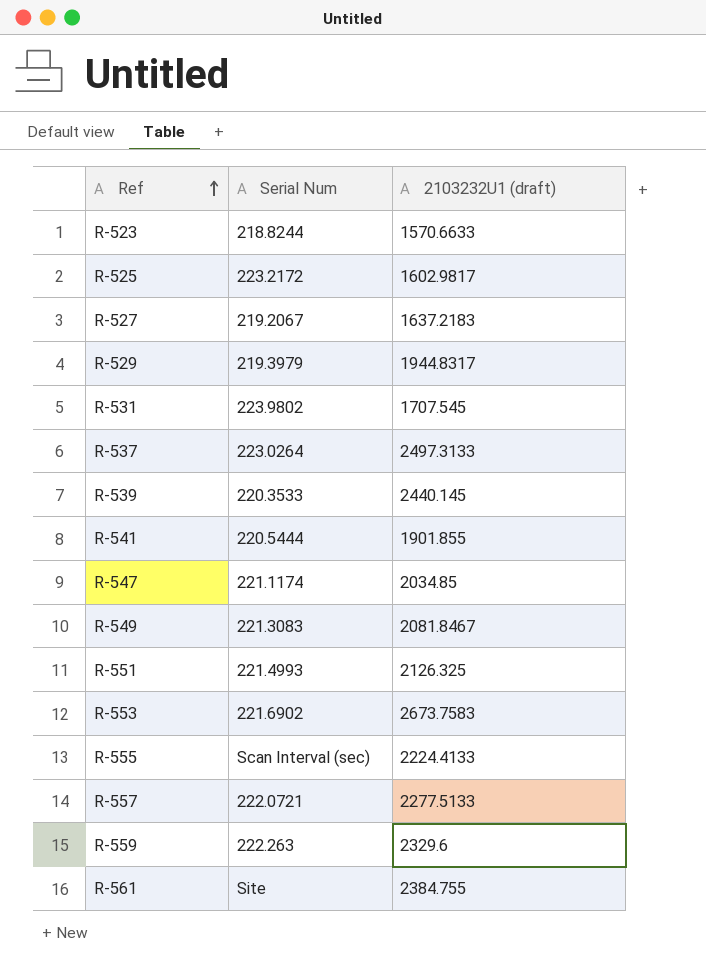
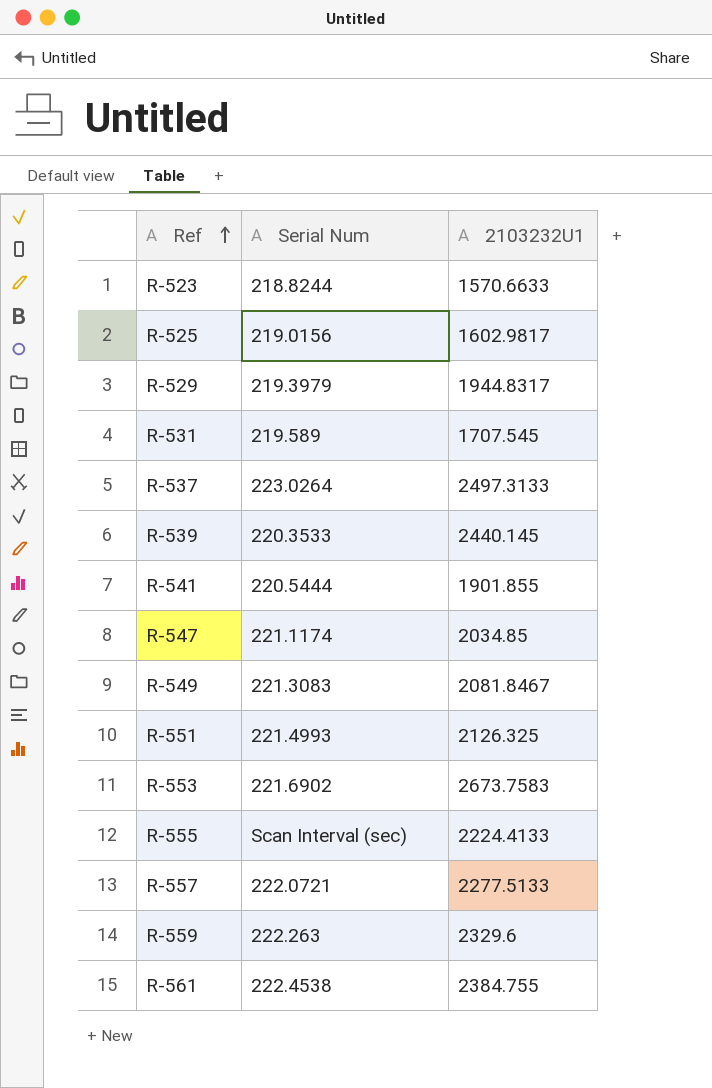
column name: 2103232U1 (draft) -> 2103232U1
row R-527: 219.2067 | 1637.2183 -> none
R-525 | Serial Num: 223.2172 -> 219.0156
R-531 | Serial Num: 223.9802 -> 219.589
R-561 | Serial Num: Site -> 222.4538

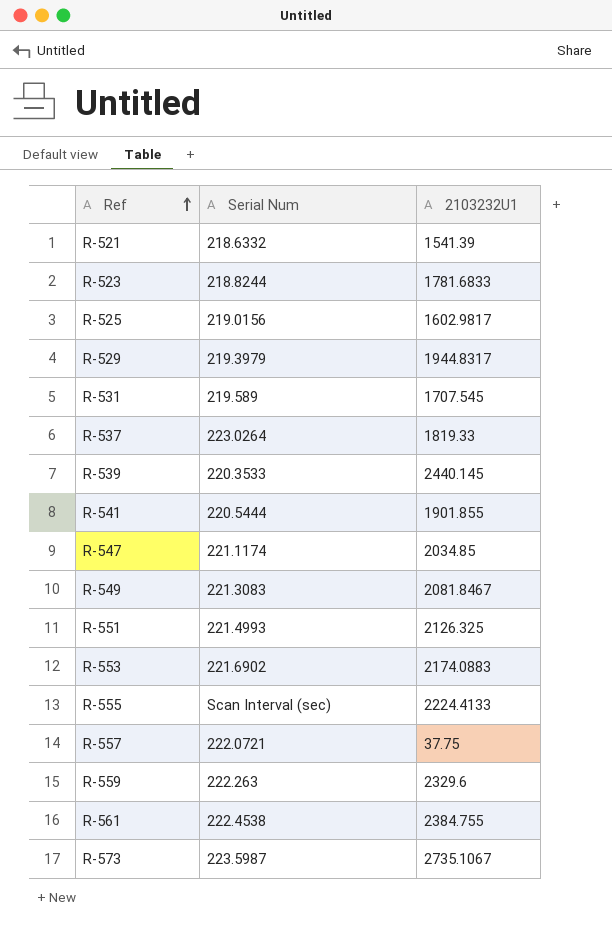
row R-521: none -> 218.6332 | 1541.39
R-523 | 2103232U1: 1570.6633 -> 1781.6833
R-537 | 2103232U1: 2497.3133 -> 1819.33
R-553 | 2103232U1: 2673.7583 -> 2174.0883
R-557 | 2103232U1: 2277.5133 -> 37.75
row R-573: none -> 223.5987 | 2735.1067

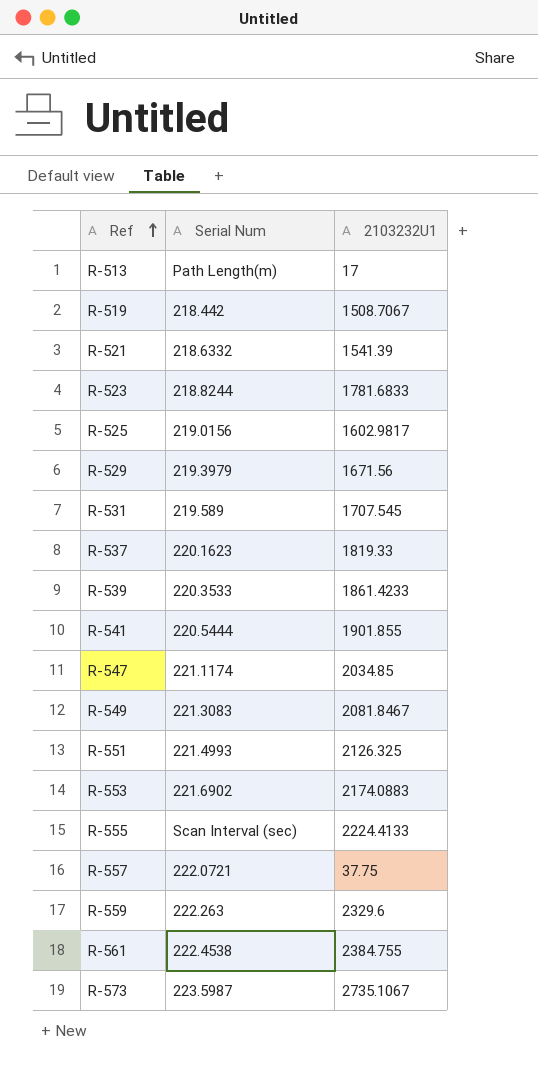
row R-513: none -> Path Length(m) | 17
row R-519: none -> 218.442 | 1508.7067
R-529 | 2103232U1: 1944.8317 -> 1671.56
R-537 | Serial Num: 223.0264 -> 220.1623
R-539 | 2103232U1: 2440.145 -> 1861.4233

